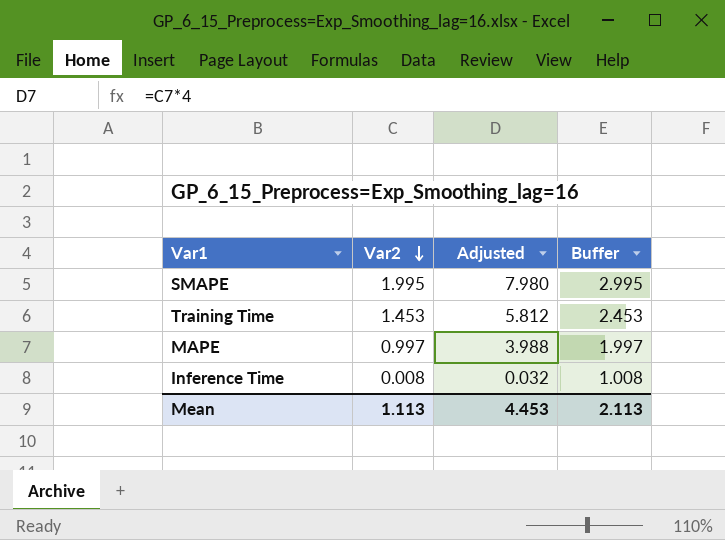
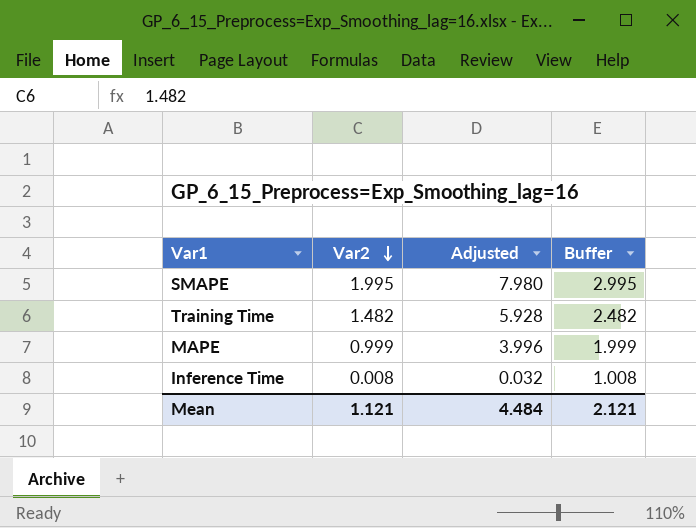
Training Time | Var2: 1.453 -> 1.482
Training Time | Adjusted: 5.812 -> 5.928
Training Time | Buffer: 2.453 -> 2.482
MAPE | Var2: 0.997 -> 0.999
MAPE | Adjusted: 3.988 -> 3.996
MAPE | Buffer: 1.997 -> 1.999
Mean | Var2: 1.113 -> 1.121
Mean | Adjusted: 4.453 -> 4.484
Mean | Buffer: 2.113 -> 2.121

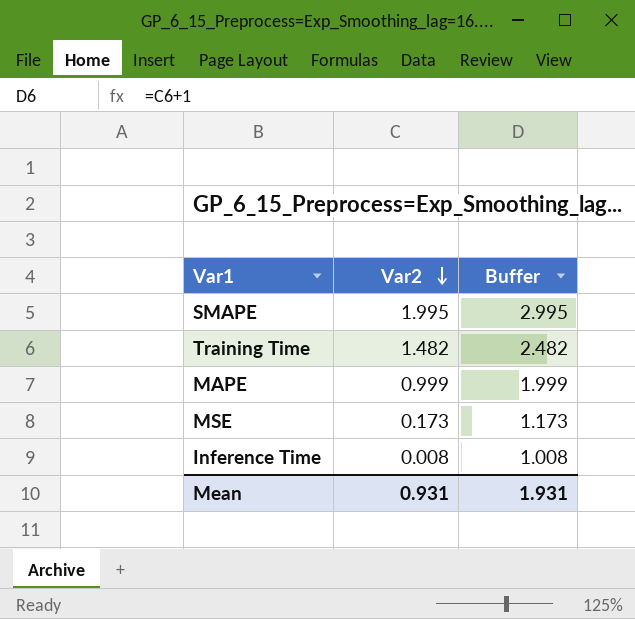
column Adjusted | formula: [Var2] * 4 -> none
row MSE: none -> 0.173 | 1.173
Mean | Var2: 1.121 -> 0.931
Mean | Buffer: 2.121 -> 1.931

